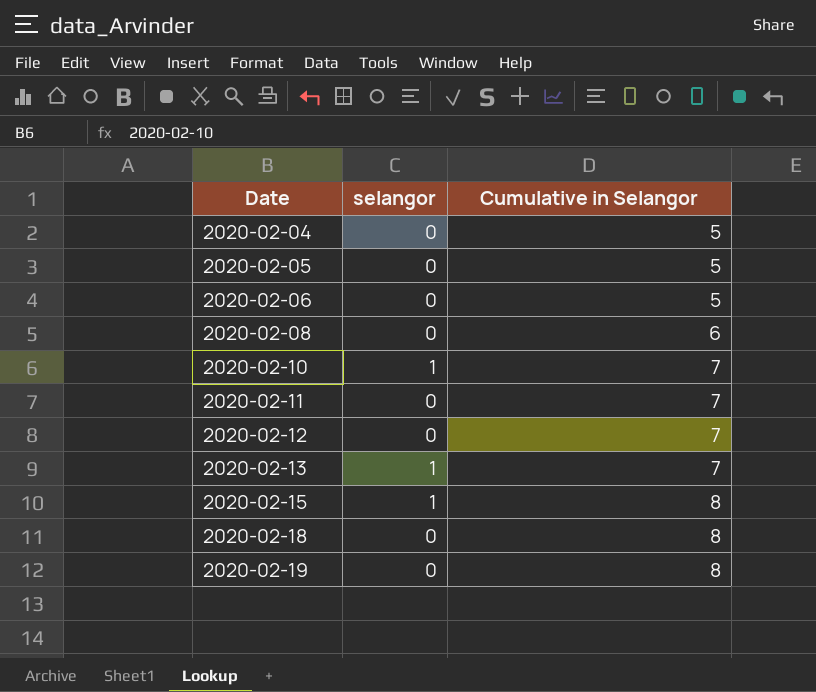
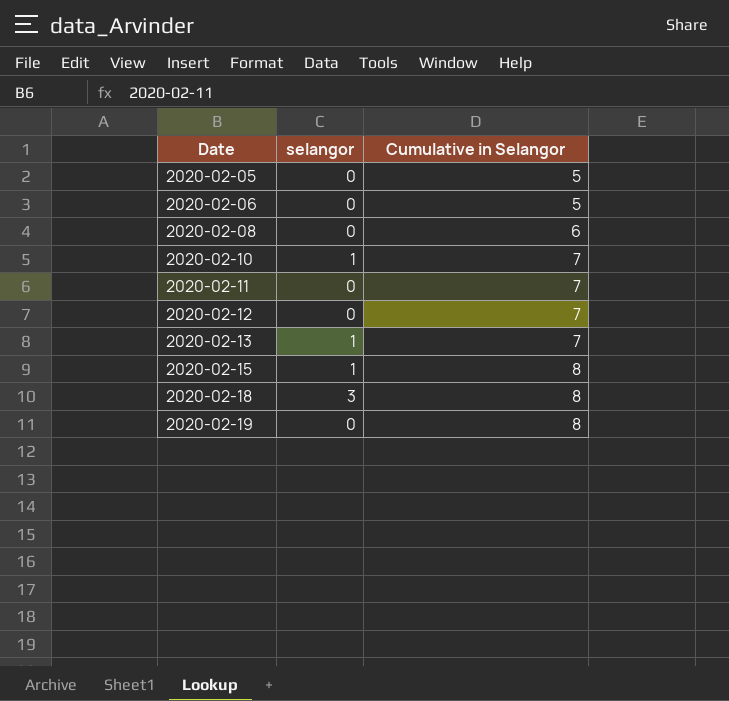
row 2020-02-04: 0 | 5 -> none
2020-02-18 | selangor: 0 -> 3

